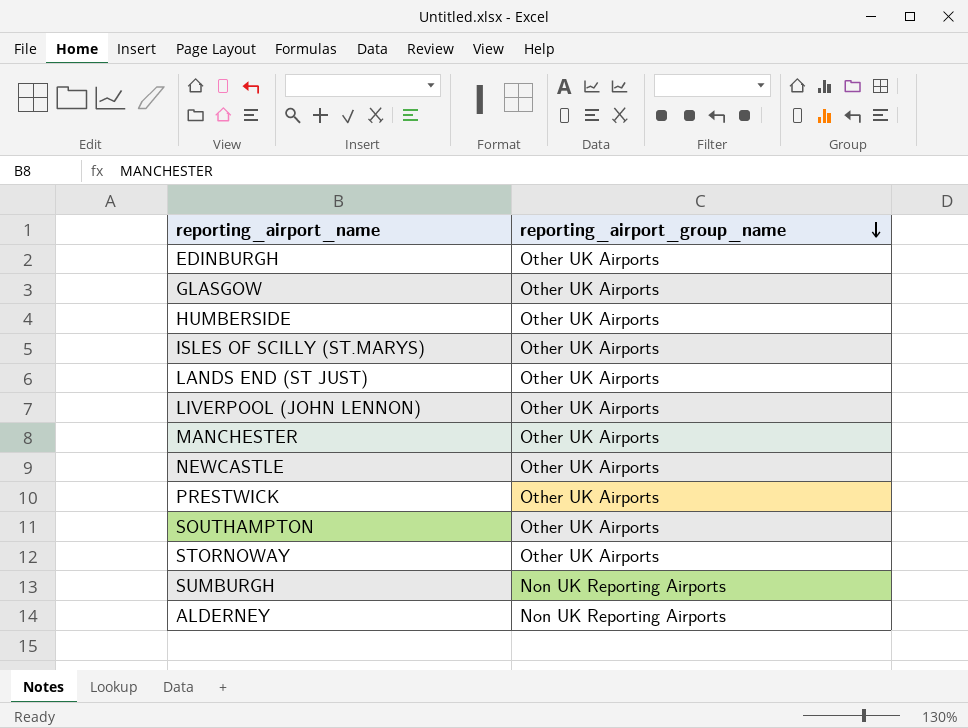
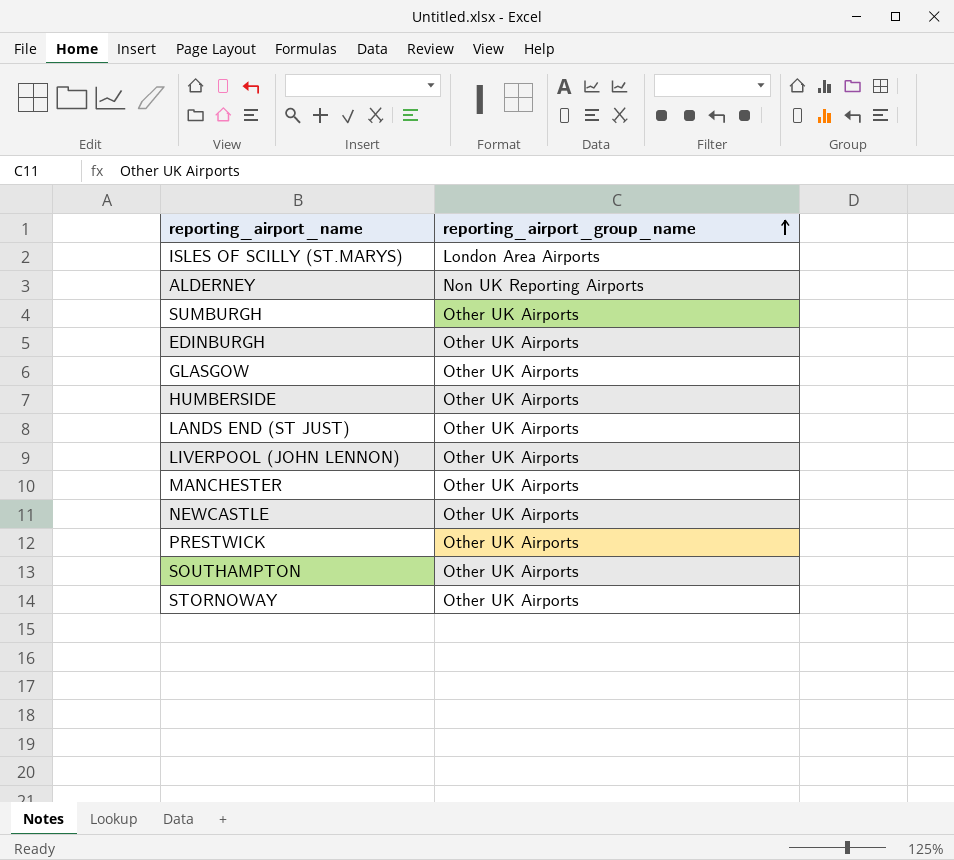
row order: reporting_airport_group_name descending -> reporting_airport_group_name ascending
ISLES OF SCILLY (ST.MARYS) | reporting_airport_group_name: Other UK Airports -> London Area Airports
SUMBURGH | reporting_airport_group_name: Non UK Reporting Airports -> Other UK Airports

